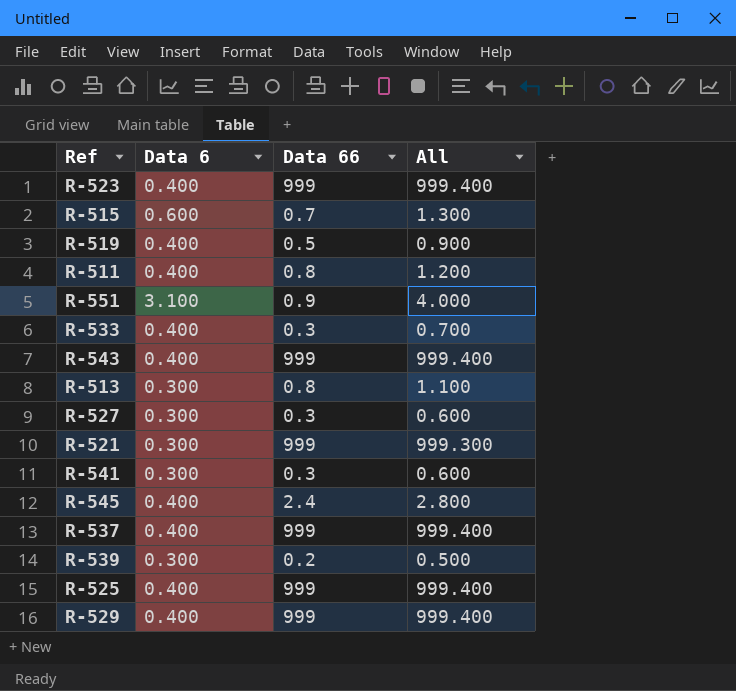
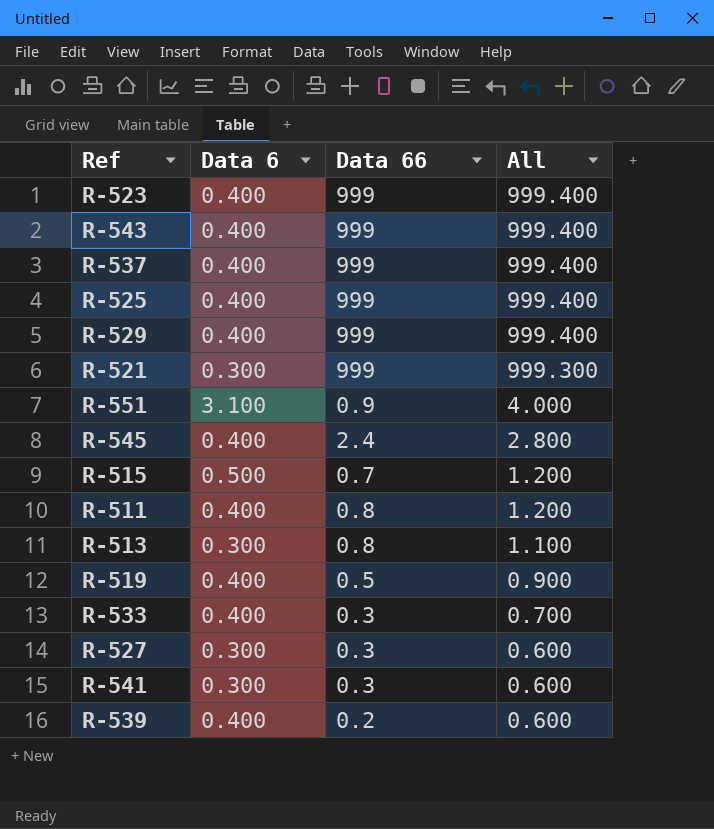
row order: none -> All descending
R-515 | Data 6: 0.600 -> 0.500
R-515 | All: 1.300 -> 1.200
R-539 | Data 6: 0.300 -> 0.400
R-539 | All: 0.500 -> 0.600

